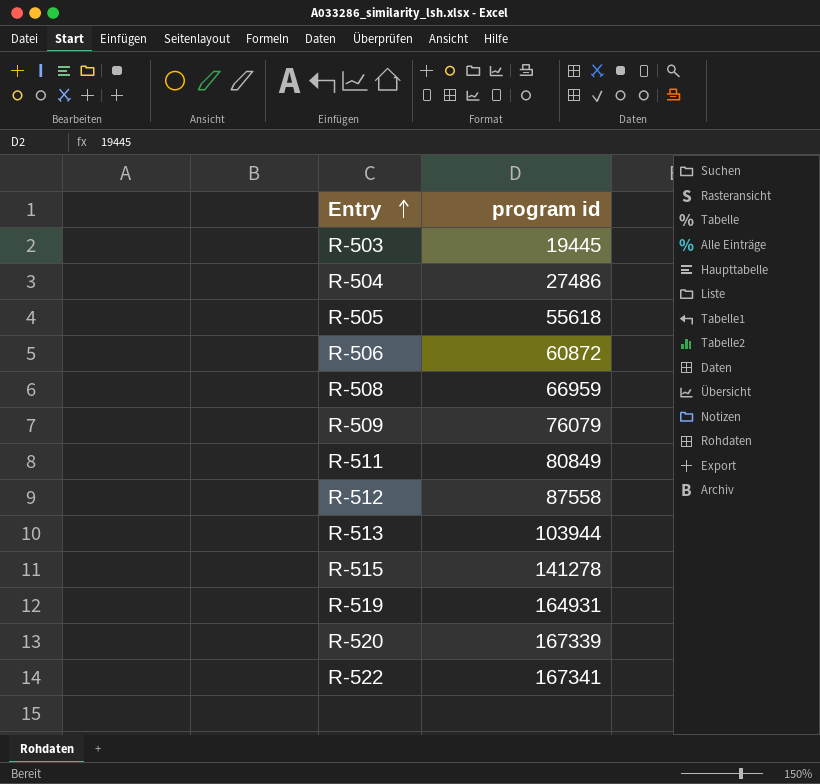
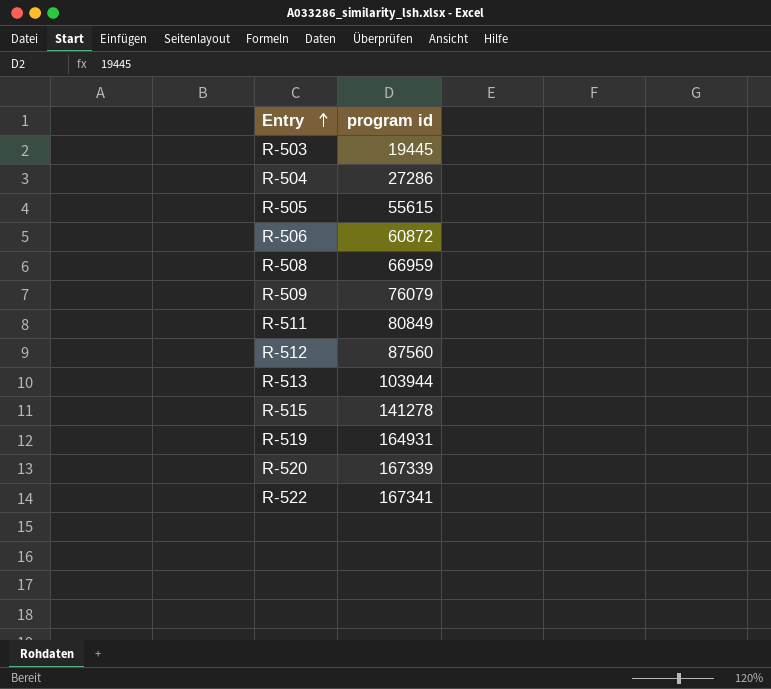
R-504 | program id: 27486 -> 27286
R-505 | program id: 55618 -> 55615
R-512 | program id: 87558 -> 87560

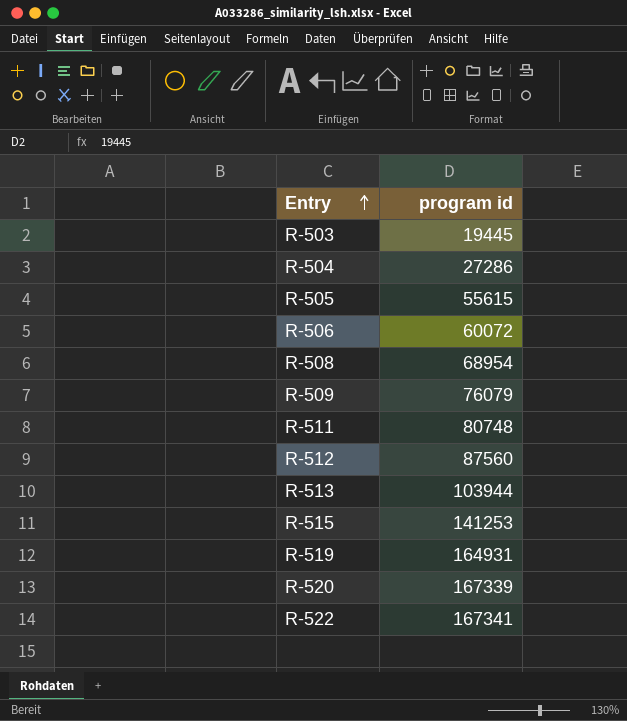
R-506 | program id: 60872 -> 60072
R-508 | program id: 66959 -> 68954
R-511 | program id: 80849 -> 80748
R-515 | program id: 141278 -> 141253

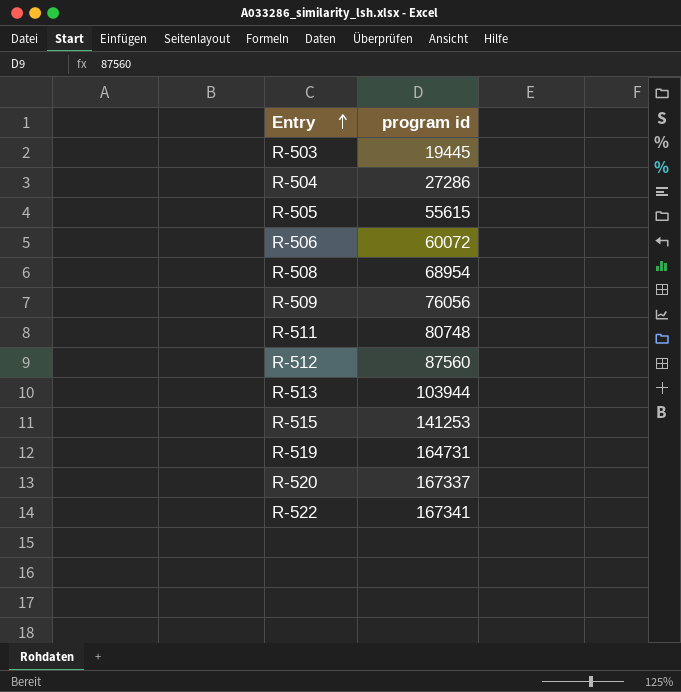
R-509 | program id: 76079 -> 76056
R-519 | program id: 164931 -> 164731
R-520 | program id: 167339 -> 167337

